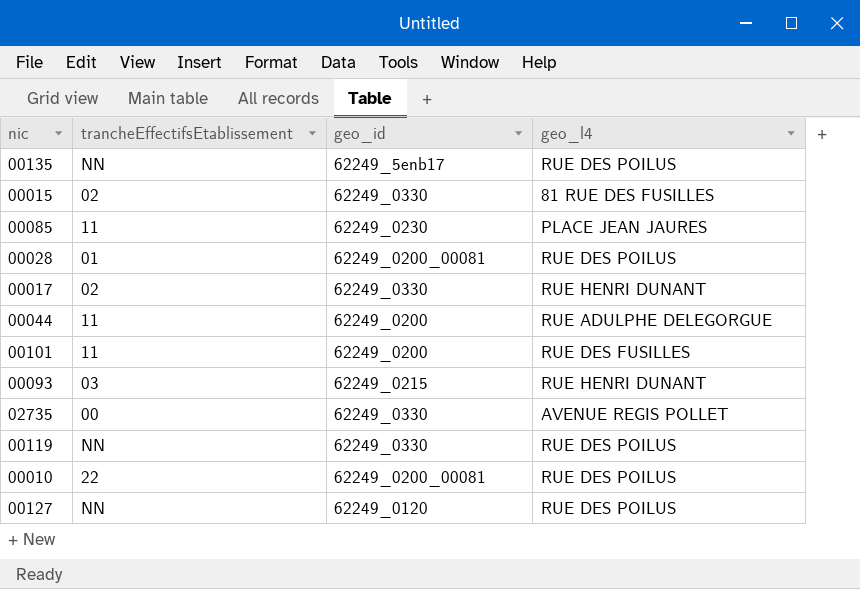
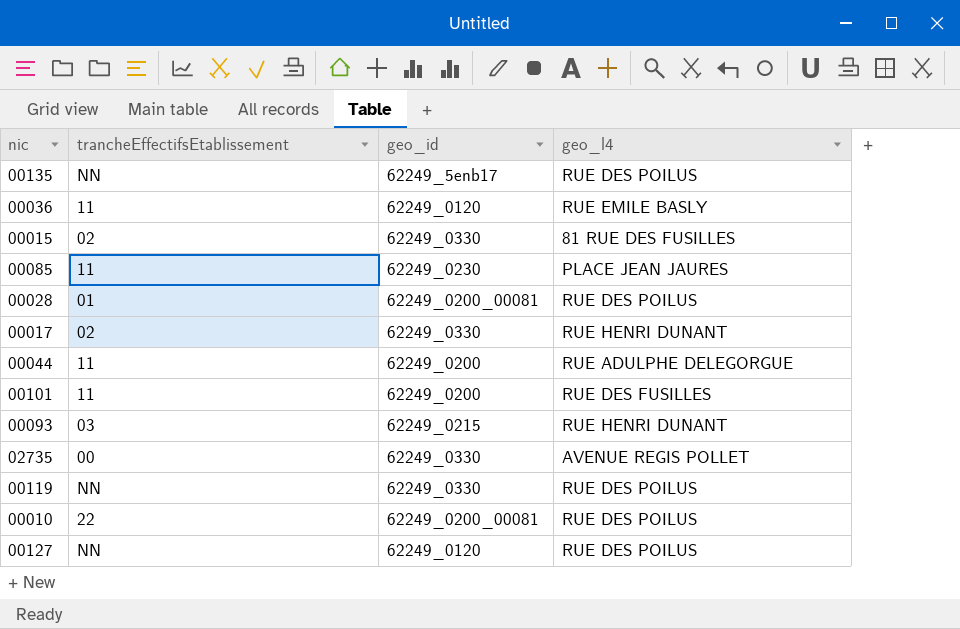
row 00036: none -> 11 | 62249_0120 | RUE EMILE BASLY

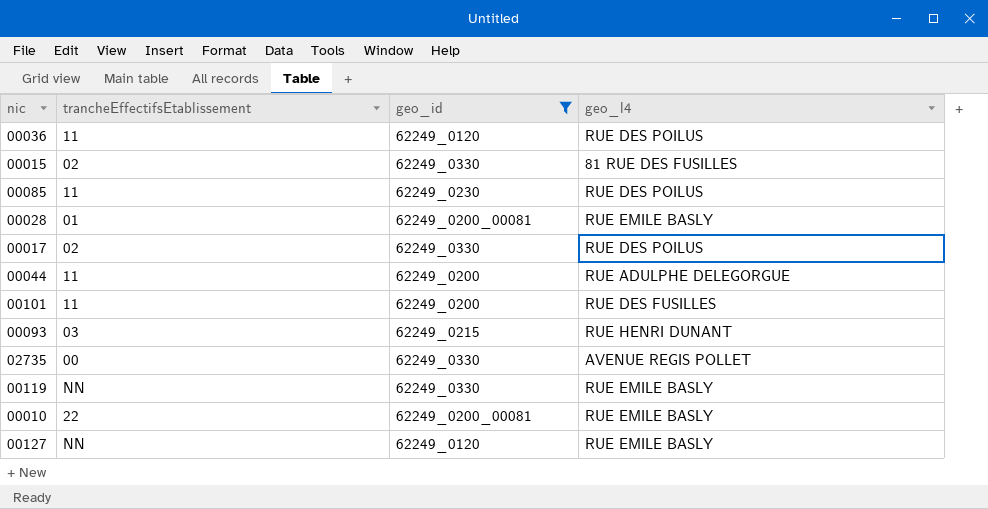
filter: none -> geo_id != 62249_5enb17
00036 | geo_l4: RUE EMILE BASLY -> RUE DES POILUS
00085 | geo_l4: PLACE JEAN JAURES -> RUE DES POILUS
00028 | geo_l4: RUE DES POILUS -> RUE EMILE BASLY
00017 | geo_l4: RUE HENRI DUNANT -> RUE DES POILUS
00119 | geo_l4: RUE DES POILUS -> RUE EMILE BASLY
00010 | geo_l4: RUE DES POILUS -> RUE EMILE BASLY
00127 | geo_l4: RUE DES POILUS -> RUE EMILE BASLY

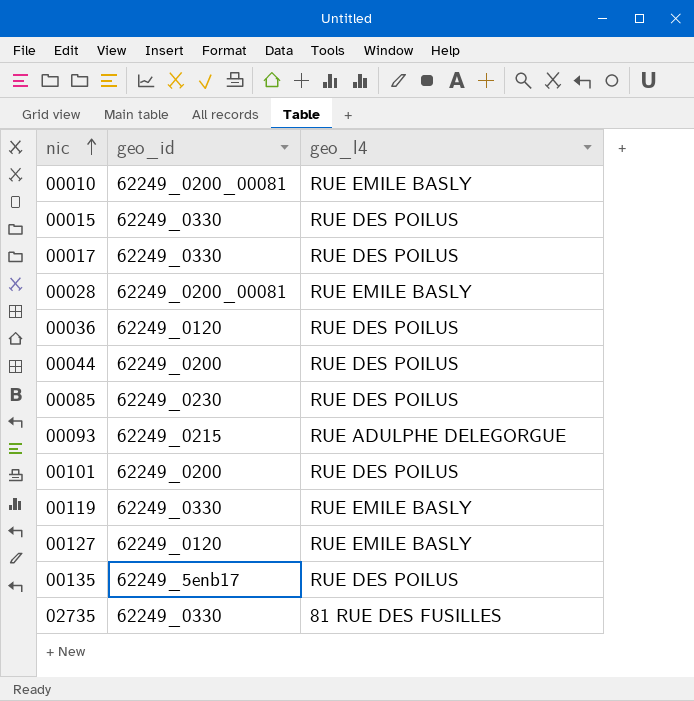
filter: geo_id != 62249_5enb17 -> none
row order: none -> nic ascending
column trancheEffectifsEtablissement | position: 2 -> none
00015 | geo_l4: 81 RUE DES FUSILLES -> RUE DES POILUS
00044 | geo_l4: RUE ADULPHE DELEGORGUE -> RUE DES POILUS
00093 | geo_l4: RUE HENRI DUNANT -> RUE ADULPHE DELEGORGUE
00101 | geo_l4: RUE DES FUSILLES -> RUE DES POILUS
02735 | geo_l4: AVENUE REGIS POLLET -> 81 RUE DES FUSILLES

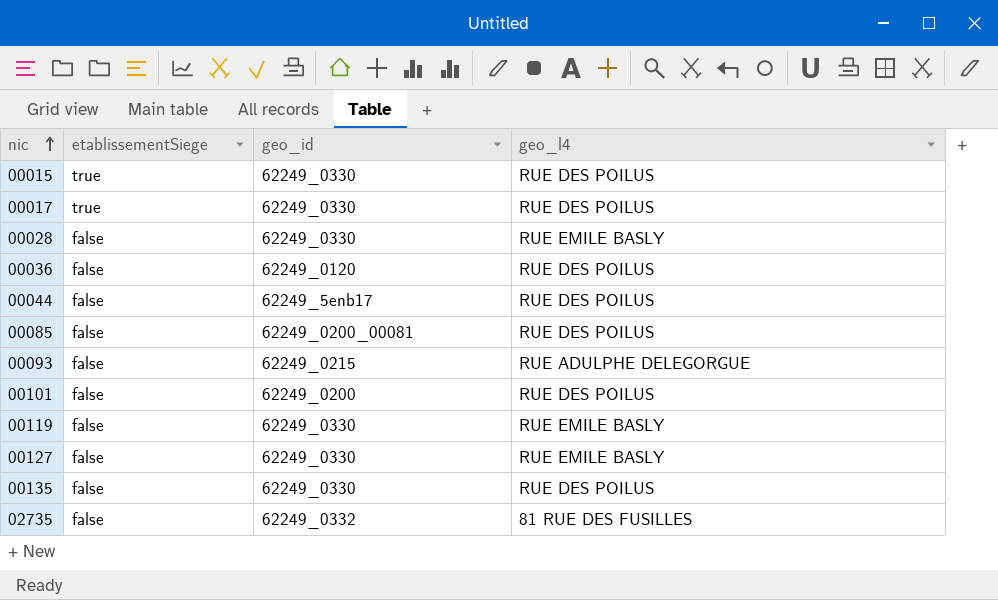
column etablissementSiege | position: none -> 2
row 00010: 62249_0200_00081 | RUE EMILE BASLY -> none
00028 | geo_id: 62249_0200_00081 -> 62249_0330
00044 | geo_id: 62249_0200 -> 62249_5enb17
00085 | geo_id: 62249_0230 -> 62249_0200_00081
00127 | geo_id: 62249_0120 -> 62249_0330
00135 | geo_id: 62249_5enb17 -> 62249_0330
02735 | geo_id: 62249_0330 -> 62249_0332

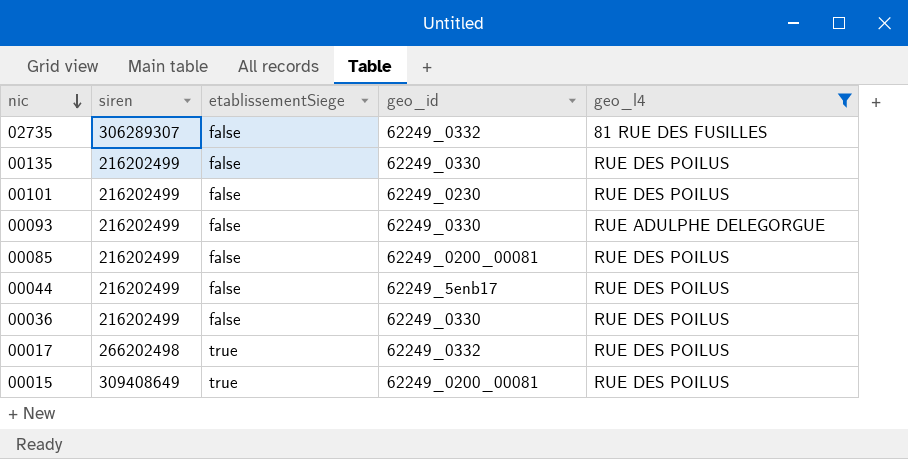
filter: none -> geo_l4 != RUE EMILE BASLY
row order: nic ascending -> nic descending
column siren | position: none -> 2
00101 | geo_id: 62249_0200 -> 62249_0230
00093 | geo_id: 62249_0215 -> 62249_0330
00036 | geo_id: 62249_0120 -> 62249_0330
00017 | geo_id: 62249_0330 -> 62249_0332
00015 | geo_id: 62249_0330 -> 62249_0200_00081

